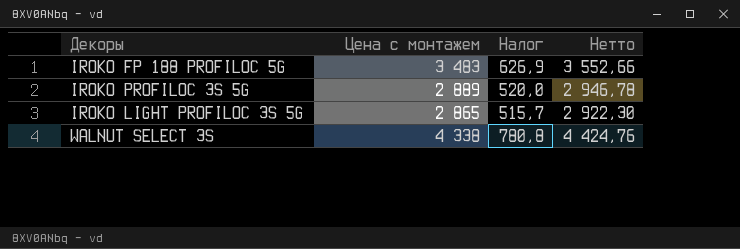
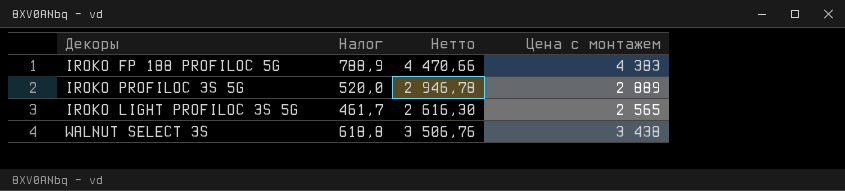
column Цена с монтажем | position: 2 -> 4
IROKO FP 188 PROFILOC 5G | Налог: 626,9 -> 788,9
IROKO FP 188 PROFILOC 5G | Нетто: 3 552,66 -> 4 470,66
IROKO FP 188 PROFILOC 5G | Цена с монтажем: 3 483 -> 4 383
IROKO LIGHT PROFILOC 3S 5G | Налог: 515,7 -> 461,7
IROKO LIGHT PROFILOC 3S 5G | Нетто: 2 922,30 -> 2 616,30
IROKO LIGHT PROFILOC 3S 5G | Цена с монтажем: 2 865 -> 2 565
WALNUT SELECT 3S | Налог: 780,8 -> 618,8
WALNUT SELECT 3S | Нетто: 4 424,76 -> 3 506,76
WALNUT SELECT 3S | Цена с монтажем: 4 338 -> 3 438

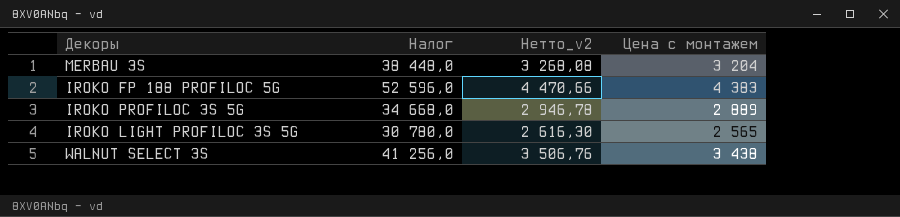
column Налог | formula: [Цена с монтажем] * 0,18 -> [Цена с монтажем] * 12
column name: Нетто -> Нетто_v2
row MERBAU 3S: none -> 38 448,0 | 3 268,08 | 3 204

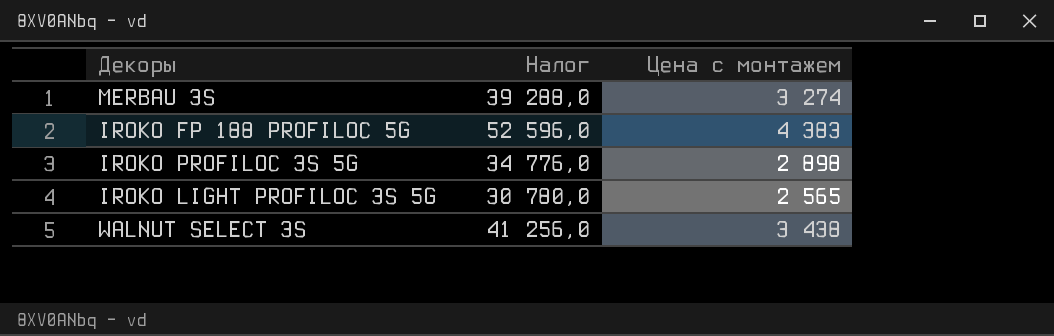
column Нетто_v2 | formula: [Цена с монтажем] * 1,02 -> none
MERBAU 3S | Налог: 38 448,0 -> 39 288,0
MERBAU 3S | Цена с монтажем: 3 204 -> 3 274
IROKO PROFILOC 3S 5G | Налог: 34 668,0 -> 34 776,0
IROKO PROFILOC 3S 5G | Цена с монтажем: 2 889 -> 2 898

